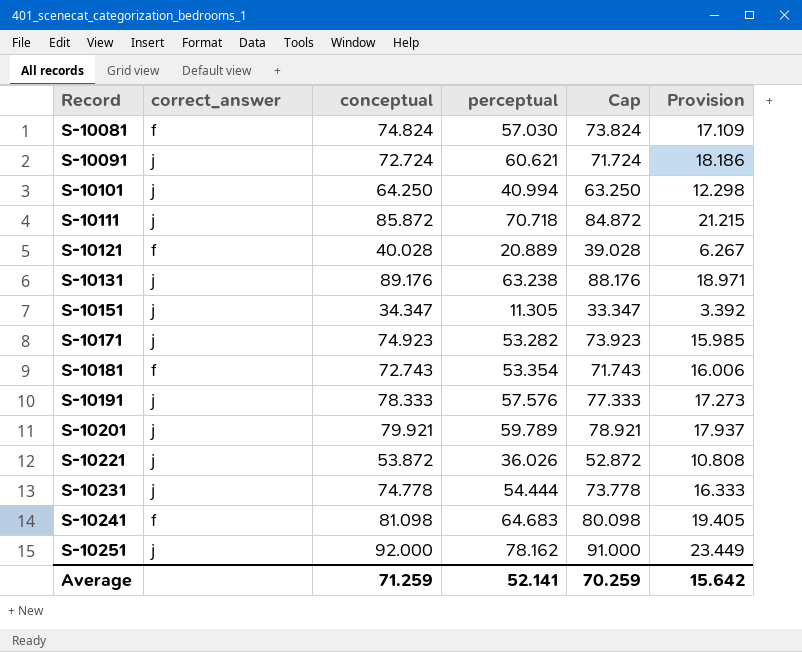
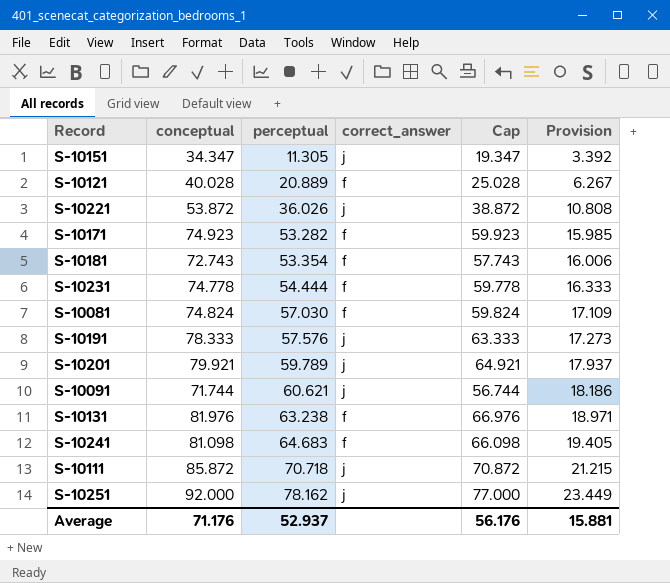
row order: Record ascending -> perceptual ascending
column correct_answer | position: 2 -> 4
column Cap | formula: [conceptual] - 1 -> [conceptual] - 15
row S-10101: j | 64.250 | 40.994 | 63.250 | 12.298 -> none
S-10171 | correct_answer: j -> f
S-10231 | correct_answer: j -> f
S-10091 | conceptual: 72.724 -> 71.744
S-10131 | conceptual: 89.176 -> 81.976
S-10131 | correct_answer: j -> f
Average | conceptual: 71.259 -> 71.176
Average | perceptual: 52.141 -> 52.937
Average | Cap: 70.259 -> 56.176
Average | Provision: 15.642 -> 15.881

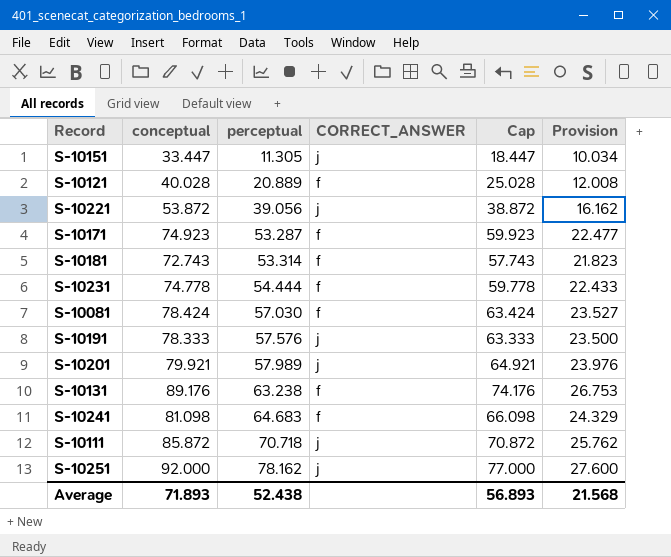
column name: correct_answer -> CORRECT_ANSWER
column Provision | formula: [perceptual] * 0.3 -> [conceptual] * 0.3
row S-10091: 71.744 | 60.621 | j | 56.744 | 18.186 -> none
S-10151 | conceptual: 34.347 -> 33.447
S-10151 | Cap: 19.347 -> 18.447
S-10221 | perceptual: 36.026 -> 39.056
S-10171 | perceptual: 53.282 -> 53.287
S-10181 | perceptual: 53.354 -> 53.314
S-10081 | conceptual: 74.824 -> 78.424
S-10081 | Cap: 59.824 -> 63.424
S-10201 | perceptual: 59.789 -> 57.989
S-10131 | conceptual: 81.976 -> 89.176
S-10131 | Cap: 66.976 -> 74.176
Average | conceptual: 71.176 -> 71.893
Average | perceptual: 52.937 -> 52.438
Average | Cap: 56.176 -> 56.893
Average | Provision: 15.881 -> 21.568

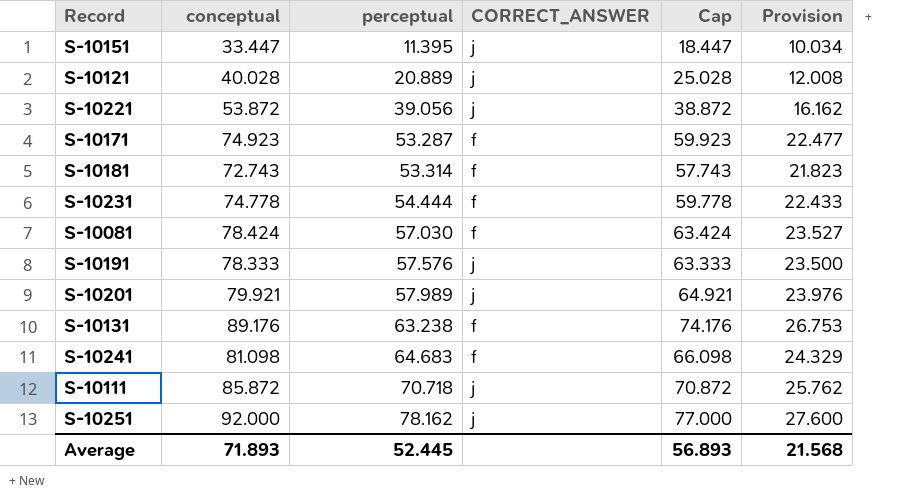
S-10151 | perceptual: 11.305 -> 11.395
S-10121 | CORRECT_ANSWER: f -> j
Average | perceptual: 52.438 -> 52.445

